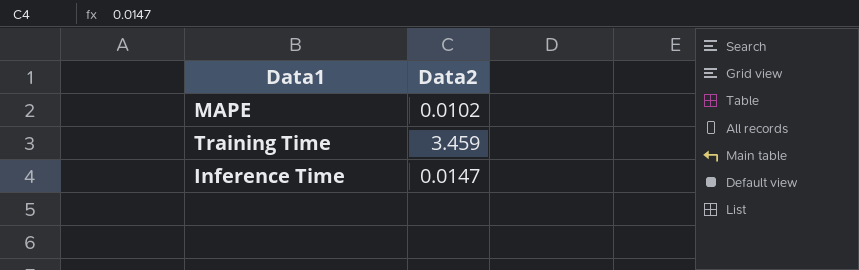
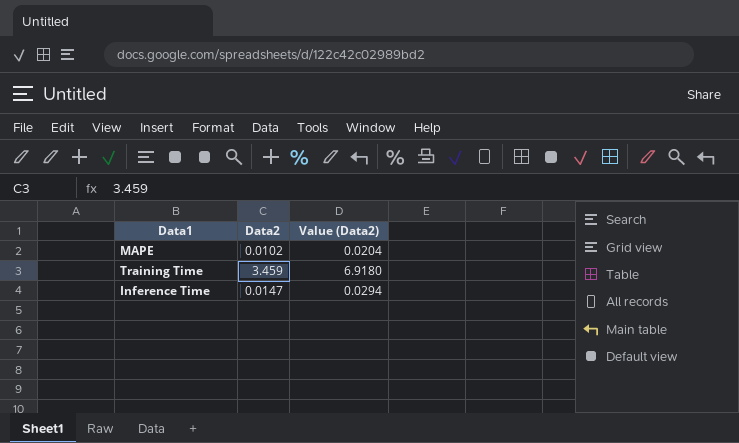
column Value (Data2) | formula: none -> [Data2] * 2

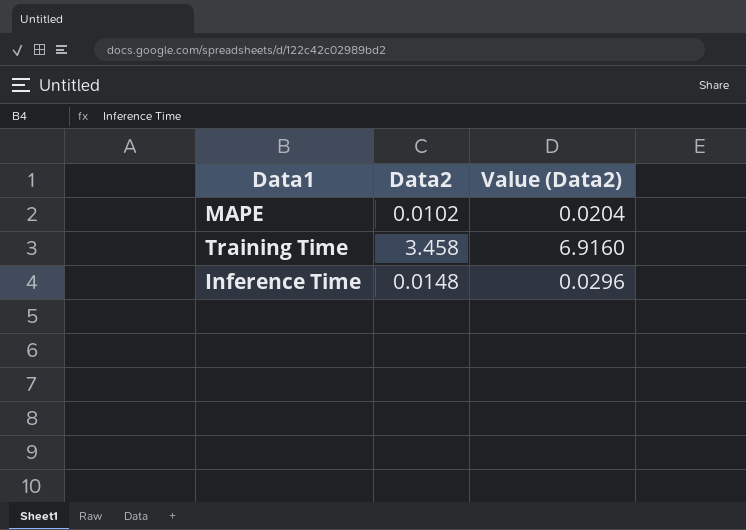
Training Time | Data2: 3.459 -> 3.458
Training Time | Value (Data2): 6.9180 -> 6.9160
Inference Time | Data2: 0.0147 -> 0.0148
Inference Time | Value (Data2): 0.0294 -> 0.0296

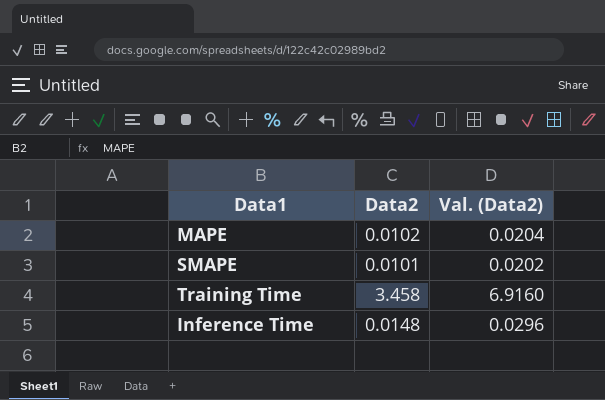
column name: Value (Data2) -> Val. (Data2)
row SMAPE: none -> 0.0101 | 0.0202

